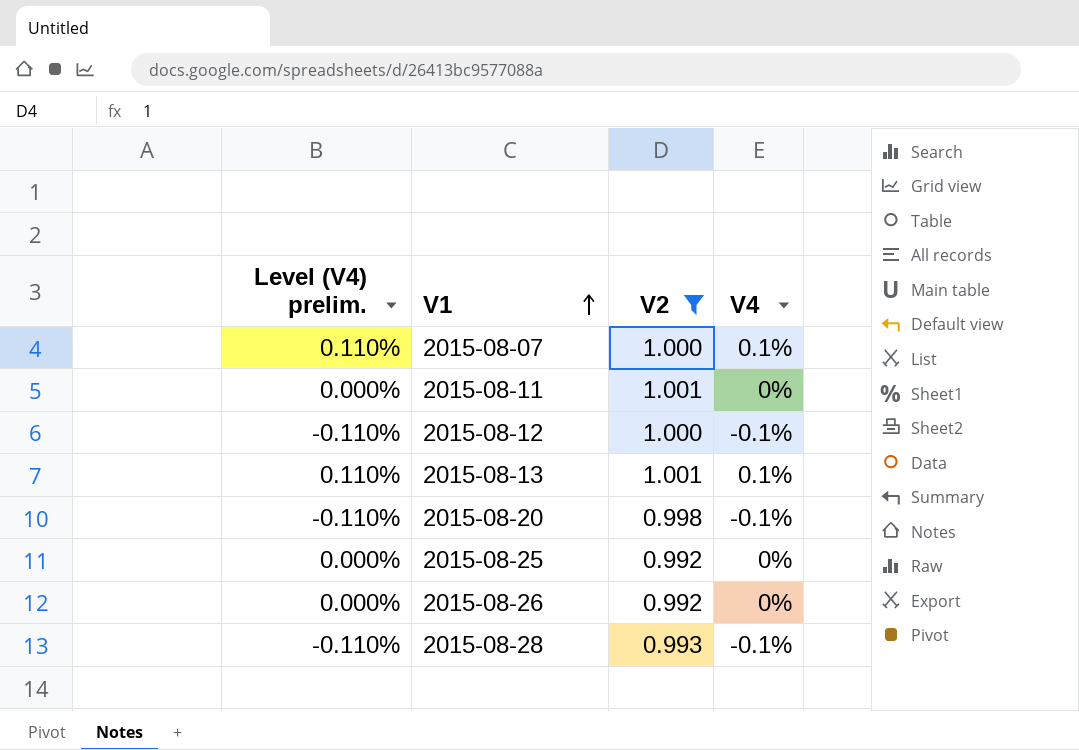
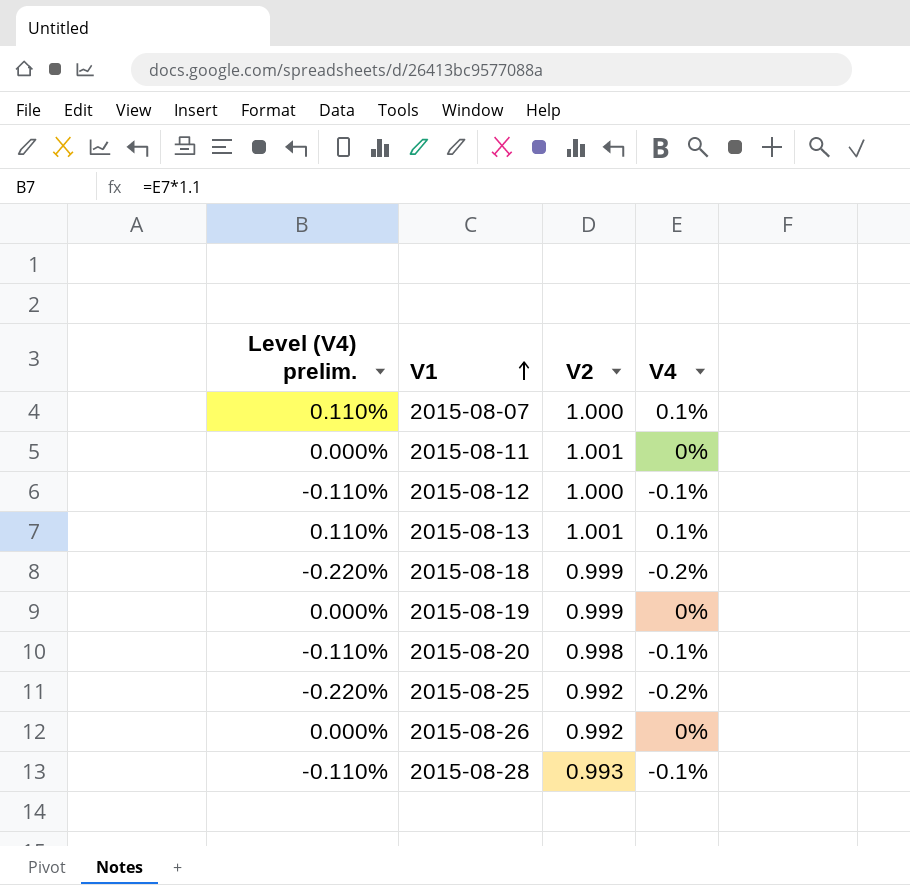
filter: V2 != 0.999 -> none
2015-08-25 | Level (V4) prelim.: 0.000% -> -0.220%
2015-08-25 | V4: 0% -> -0.2%

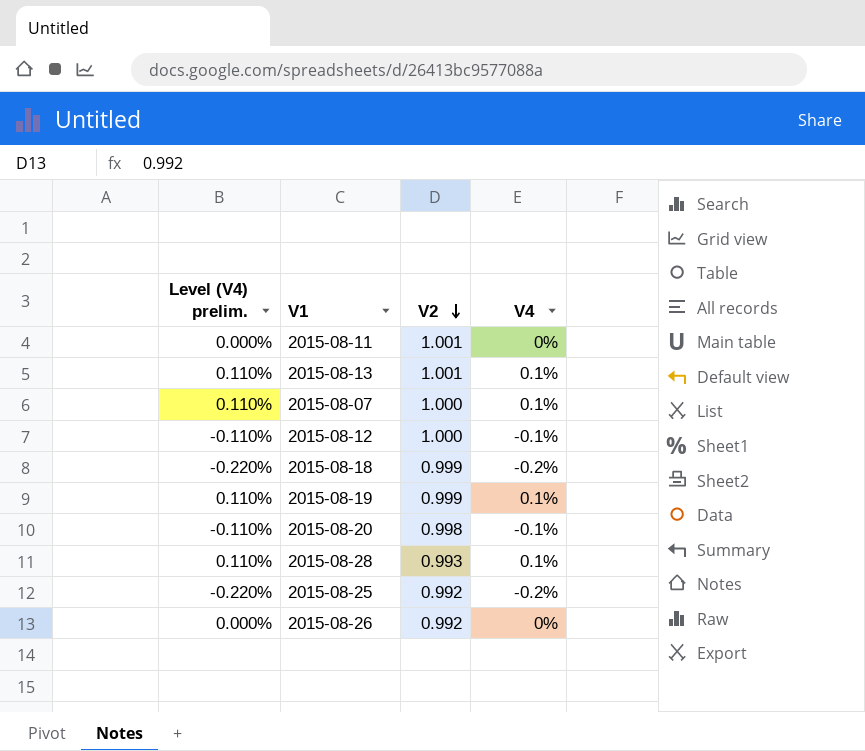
row order: V1 ascending -> V2 descending
2015-08-19 | Level (V4) prelim.: 0.000% -> 0.110%
2015-08-19 | V4: 0% -> 0.1%
2015-08-28 | Level (V4) prelim.: -0.110% -> 0.110%
2015-08-28 | V4: -0.1% -> 0.1%

